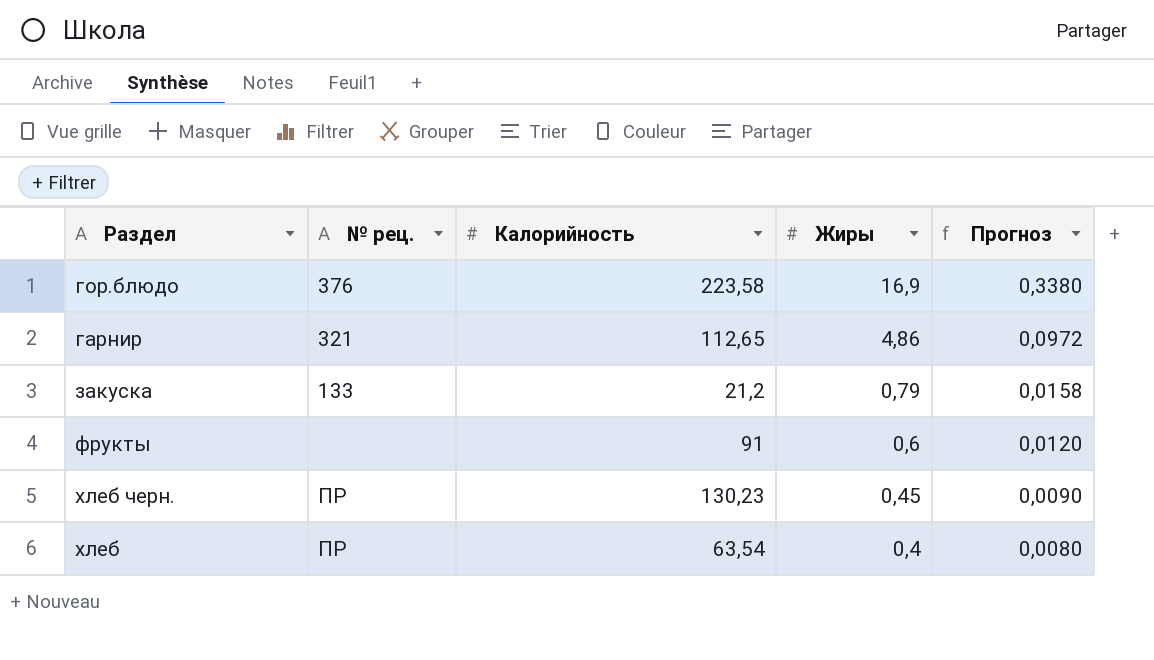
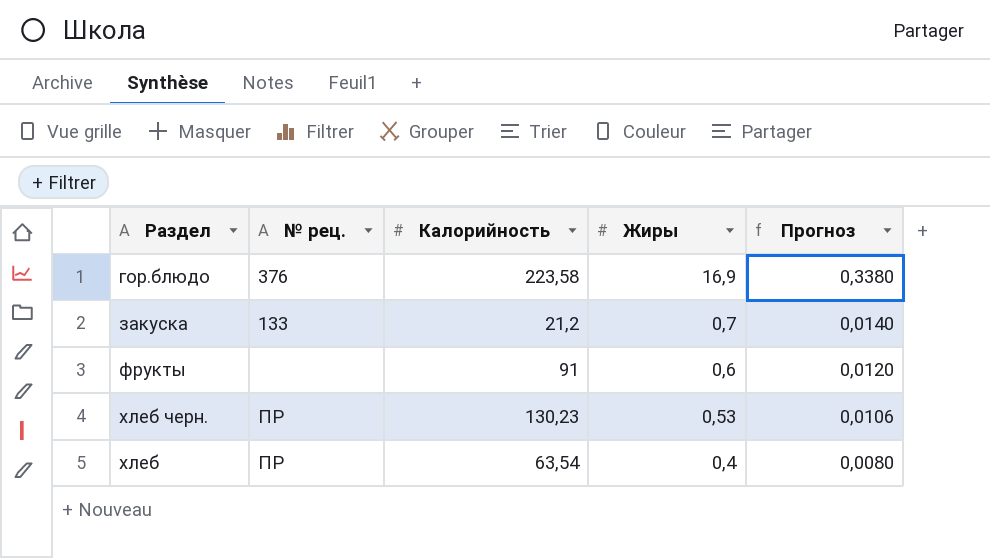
row гарнир: 321 | 112,65 | 4,86 | 0,0972 -> none
закуска | Жиры: 0,79 -> 0,7
закуска | Прогноз: 0,0158 -> 0,0140
хлеб черн. | Жиры: 0,45 -> 0,53
хлеб черн. | Прогноз: 0,0090 -> 0,0106

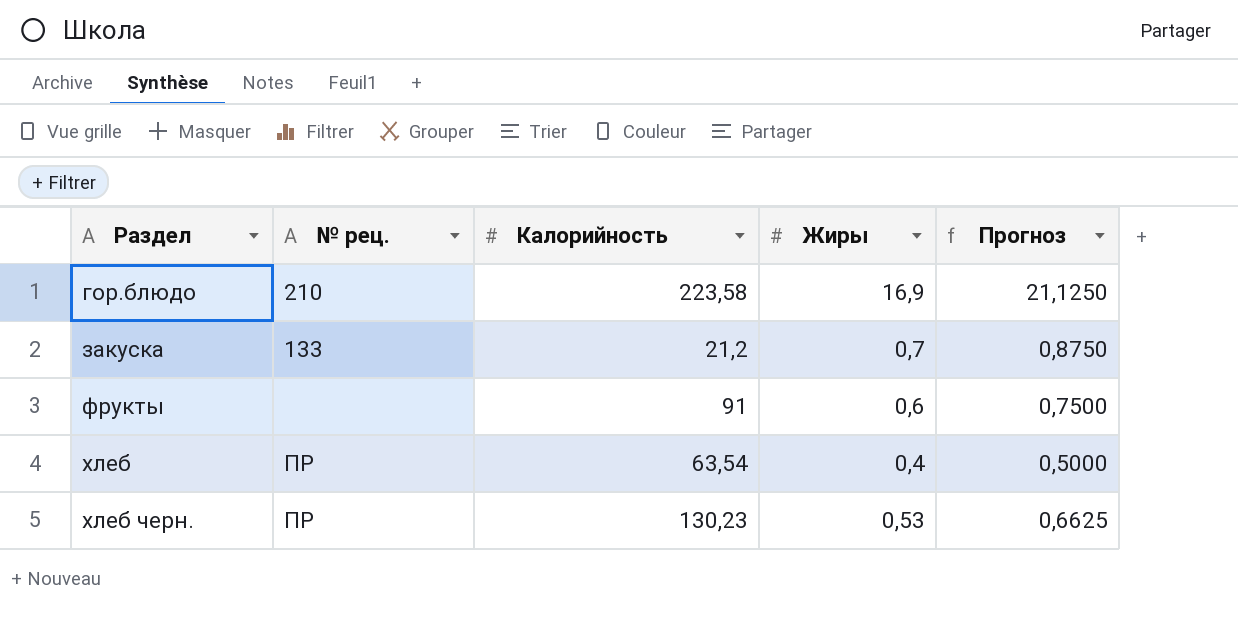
row order: Жиры descending -> Раздел ascending
column Прогноз | formula: [Жиры] * 0,02 -> [Жиры] * 1,25
гор.блюдо | № рец.: 376 -> 210

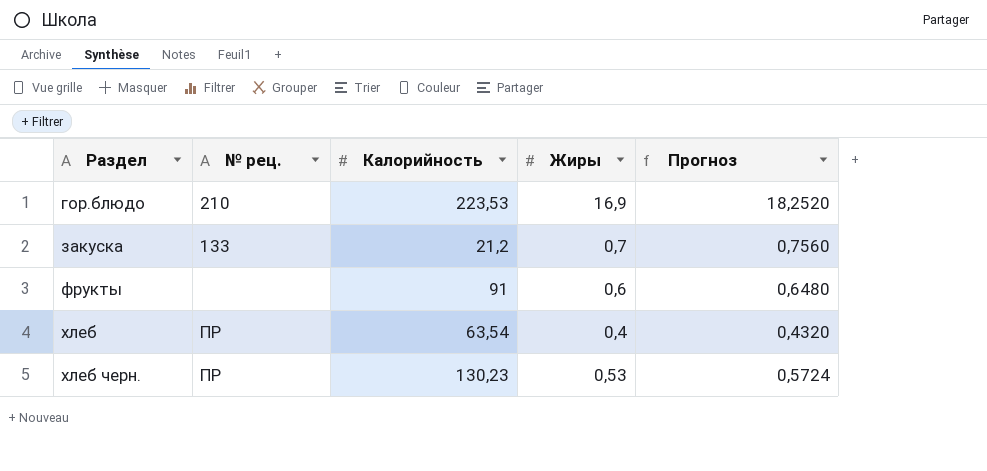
column Прогноз | formula: [Жиры] * 1,25 -> [Жиры] * 1,08
гор.блюдо | Калорийность: 223,58 -> 223,53

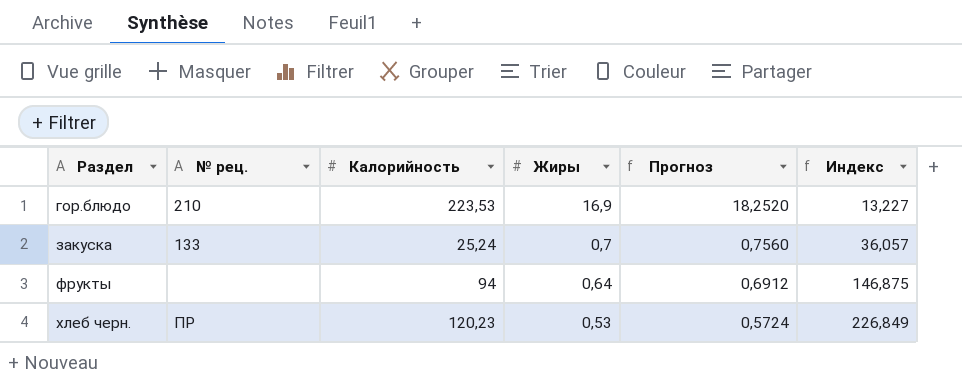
column Индекс | formula: none -> [Калорийность] / [Жиры]
row хлеб: ПР | 63,54 | 0,4 | 0,4320 -> none
закуска | Калорийность: 21,2 -> 25,24
фрукты | Калорийность: 91 -> 94
фрукты | Жиры: 0,6 -> 0,64
фрукты | Прогноз: 0,6480 -> 0,6912
хлеб черн. | Калорийность: 130,23 -> 120,23

